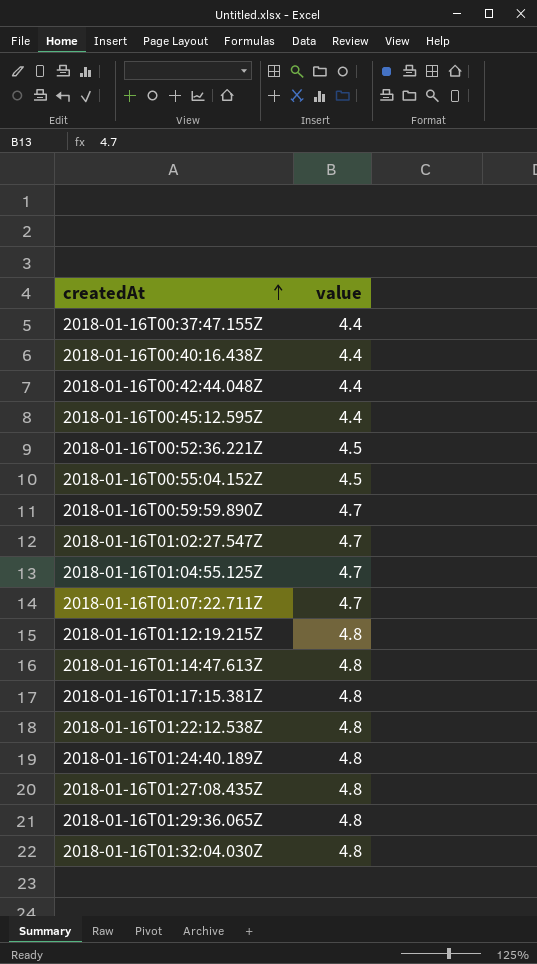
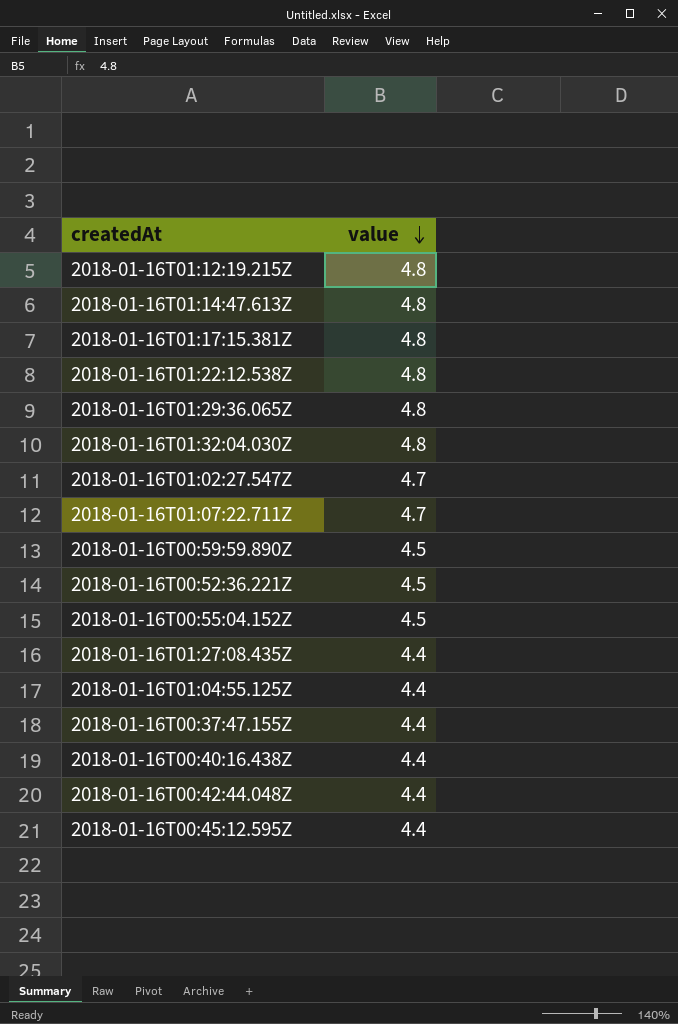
row order: createdAt ascending -> value descending
row 2018-01-16T01:24:40.189Z: 4.8 -> none
2018-01-16T00:59:59.890Z | value: 4.7 -> 4.5
2018-01-16T01:27:08.435Z | value: 4.8 -> 4.4
2018-01-16T01:04:55.125Z | value: 4.7 -> 4.4

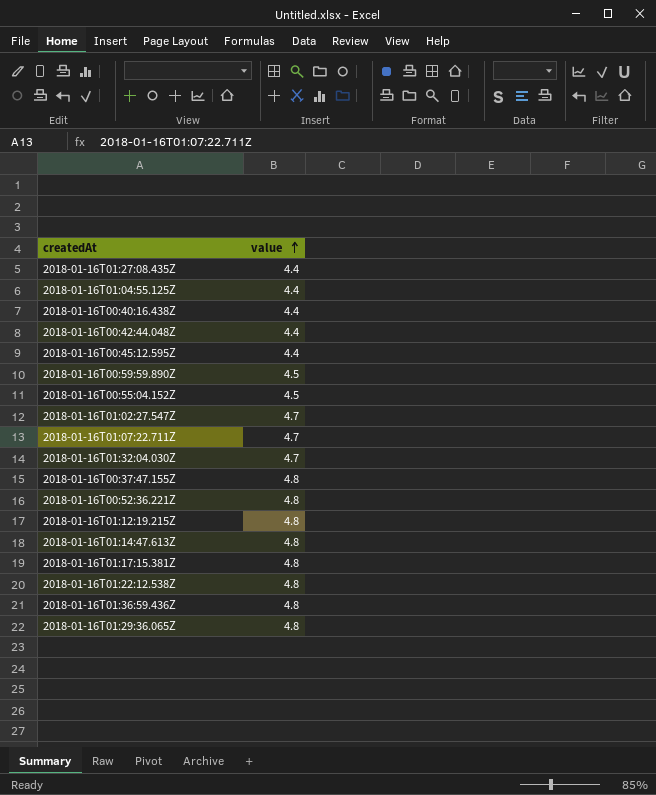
row order: value descending -> value ascending
2018-01-16T01:32:04.030Z | value: 4.8 -> 4.7
2018-01-16T00:37:47.155Z | value: 4.4 -> 4.8
2018-01-16T00:52:36.221Z | value: 4.5 -> 4.8
row 2018-01-16T01:36:59.436Z: none -> 4.8

